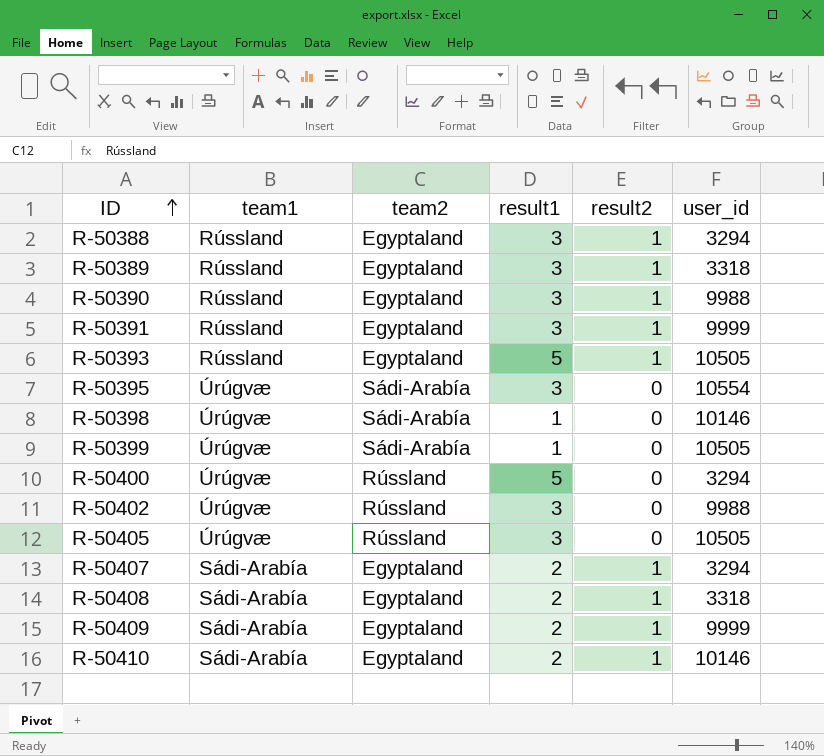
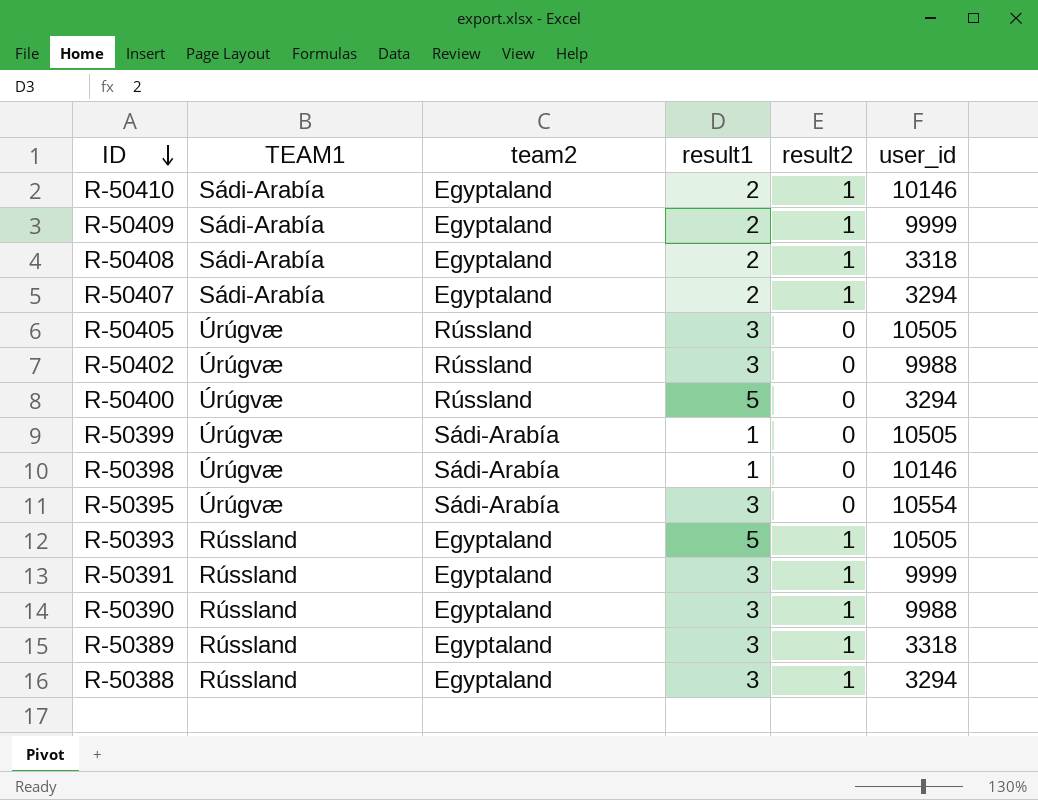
row order: ID ascending -> ID descending
column name: team1 -> TEAM1

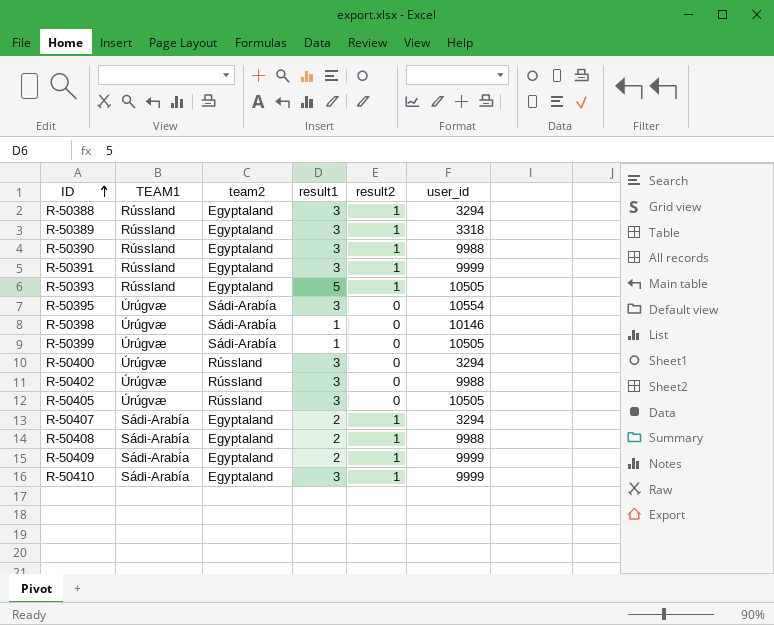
row order: ID descending -> ID ascending
R-50400 | result1: 5 -> 3
R-50408 | user_id: 3318 -> 9988
R-50410 | result1: 2 -> 3
R-50410 | user_id: 10146 -> 9999

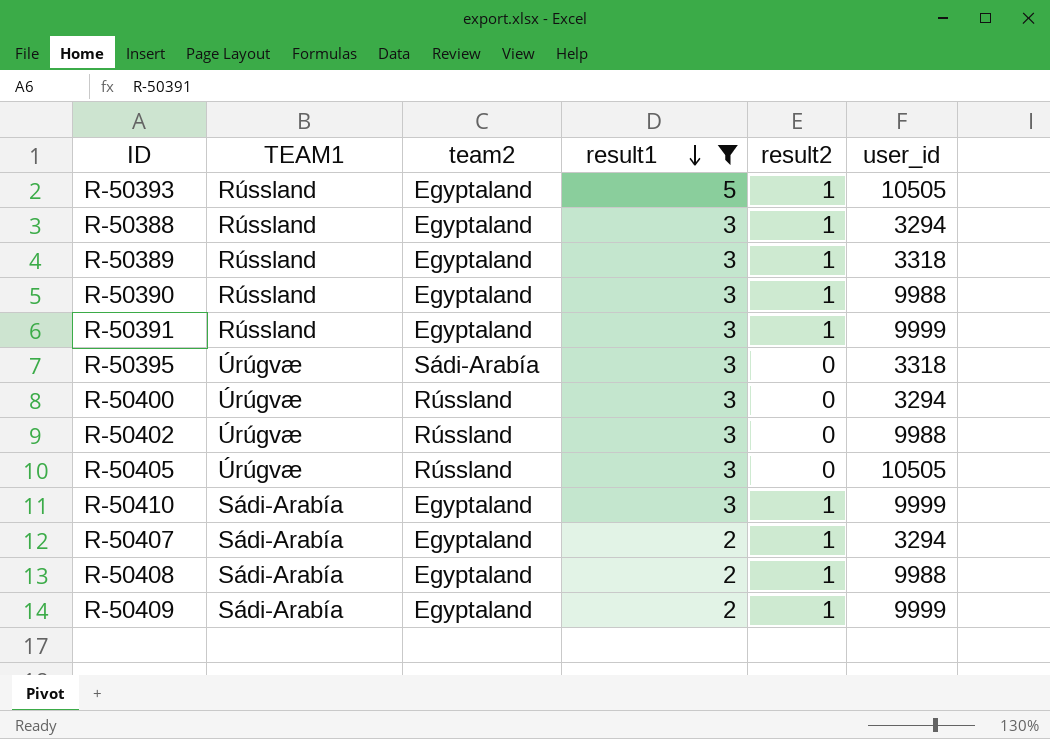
filter: none -> result1 != 1
row order: ID ascending -> result1 descending
R-50395 | user_id: 10554 -> 3318

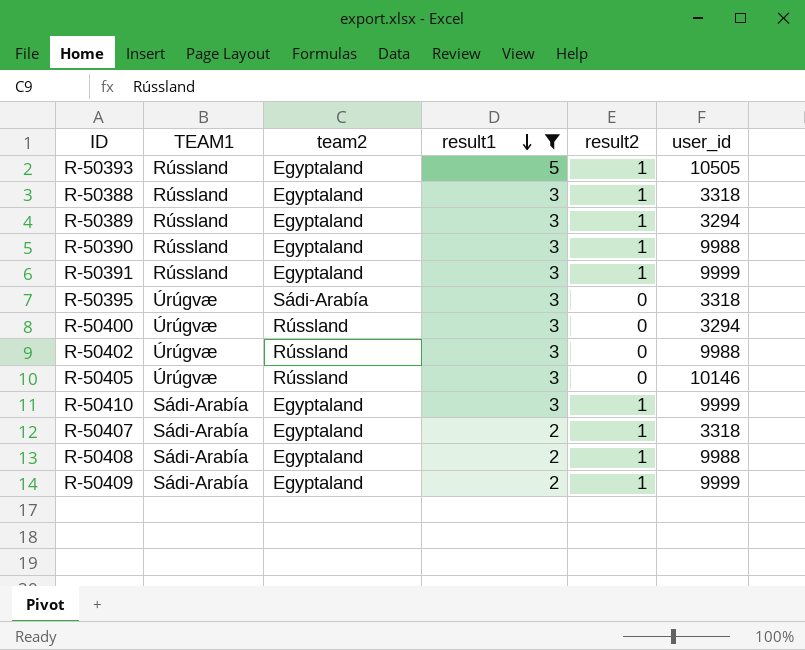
R-50388 | user_id: 3294 -> 3318
R-50389 | user_id: 3318 -> 3294
R-50405 | user_id: 10505 -> 10146
R-50407 | user_id: 3294 -> 3318

